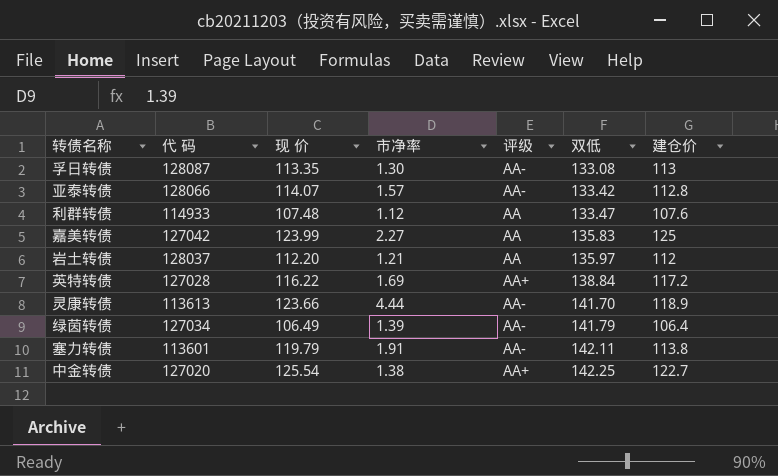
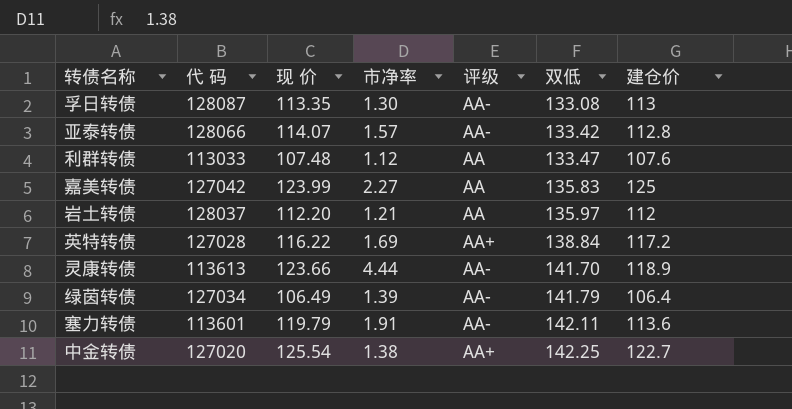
利群转债 | 代 码: 114933 -> 113033
塞力转债 | 建仓价: 113.8 -> 113.6

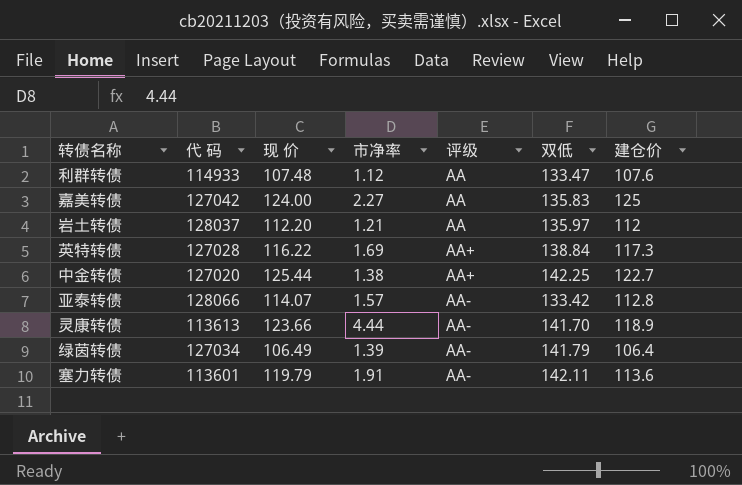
row order: 双低 ascending -> 评级 ascending
row 孚日转债: 128087 | 113.35 | 1.30 | AA- | 133.08 | 113 -> none
利群转债 | 代 码: 113033 -> 114933
嘉美转债 | 现 价: 123.99 -> 124.00
英特转债 | 建仓价: 117.2 -> 117.3
中金转债 | 现 价: 125.54 -> 125.44

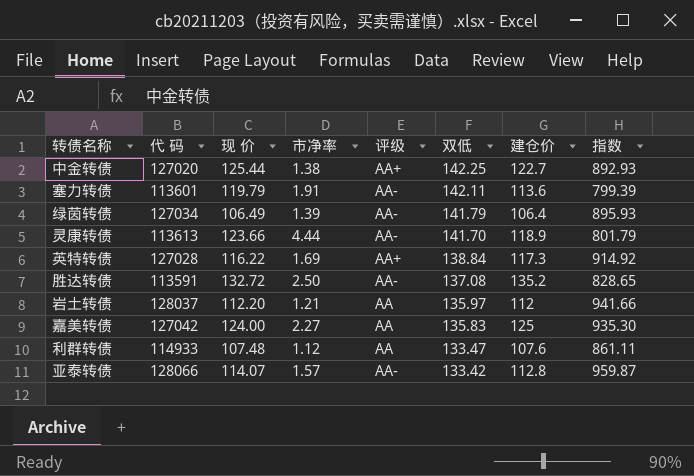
row order: 评级 ascending -> 双低 descending
column 指数 | formula: none -> [代 码] / [双低]
row 胜达转债: none -> 113591 | 132.72 | 2.50 | AA- | 137.08 | 135.2 | 828.65

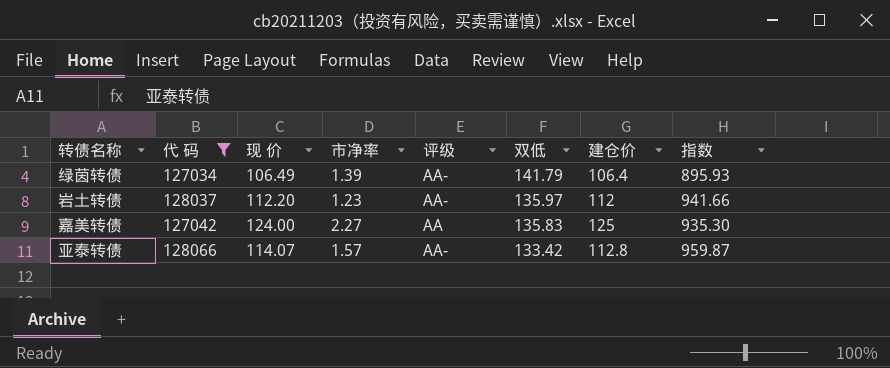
filter: none -> 代 码 >= 127034
岩土转债 | 市净率: 1.21 -> 1.23
岩土转债 | 评级: AA -> AA-

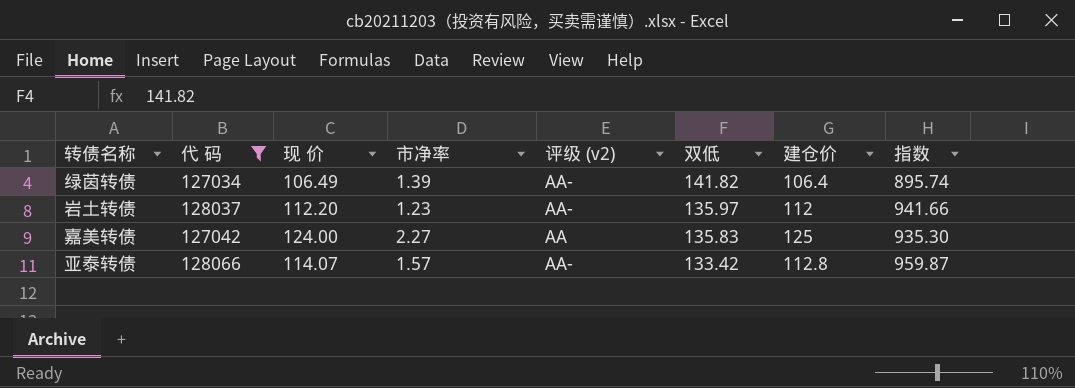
column name: 评级 -> 评级 (v2)
绿茵转债 | 双低: 141.79 -> 141.82
绿茵转债 | 指数: 895.93 -> 895.74

